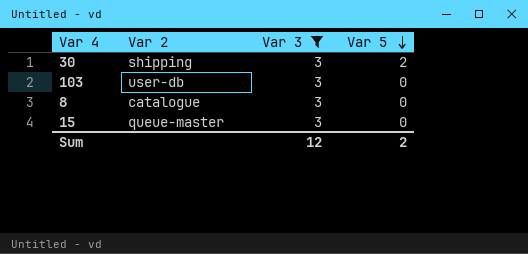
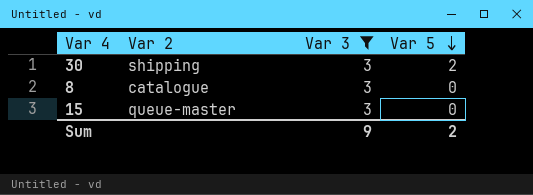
row 103: user-db | 3 | 0 -> none
Sum | Var 3: 12 -> 9

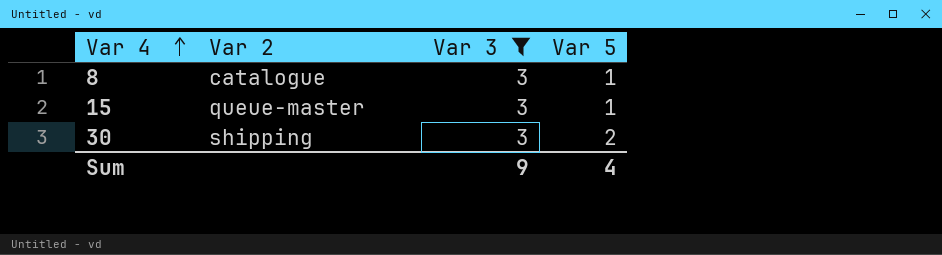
row order: Var 5 descending -> Var 4 ascending
8 | Var 5: 0 -> 1
15 | Var 5: 0 -> 1
Sum | Var 5: 2 -> 4

